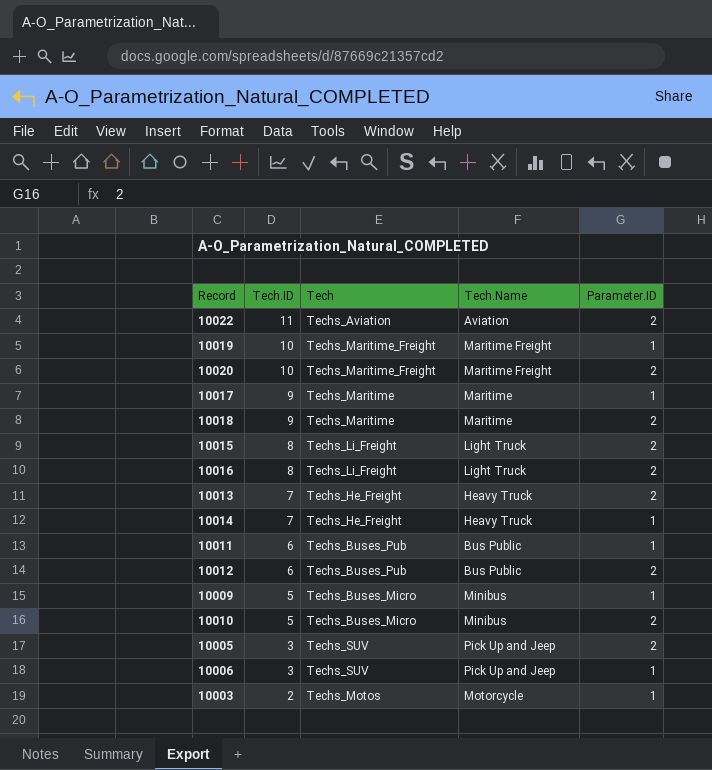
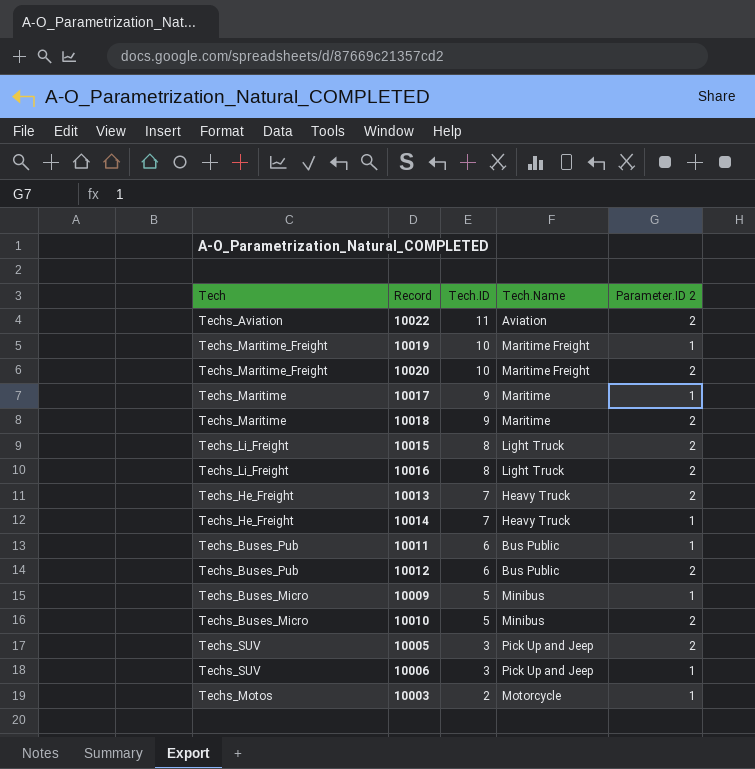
column Tech | position: 3 -> 1
column name: Parameter.ID -> Parameter.ID 2

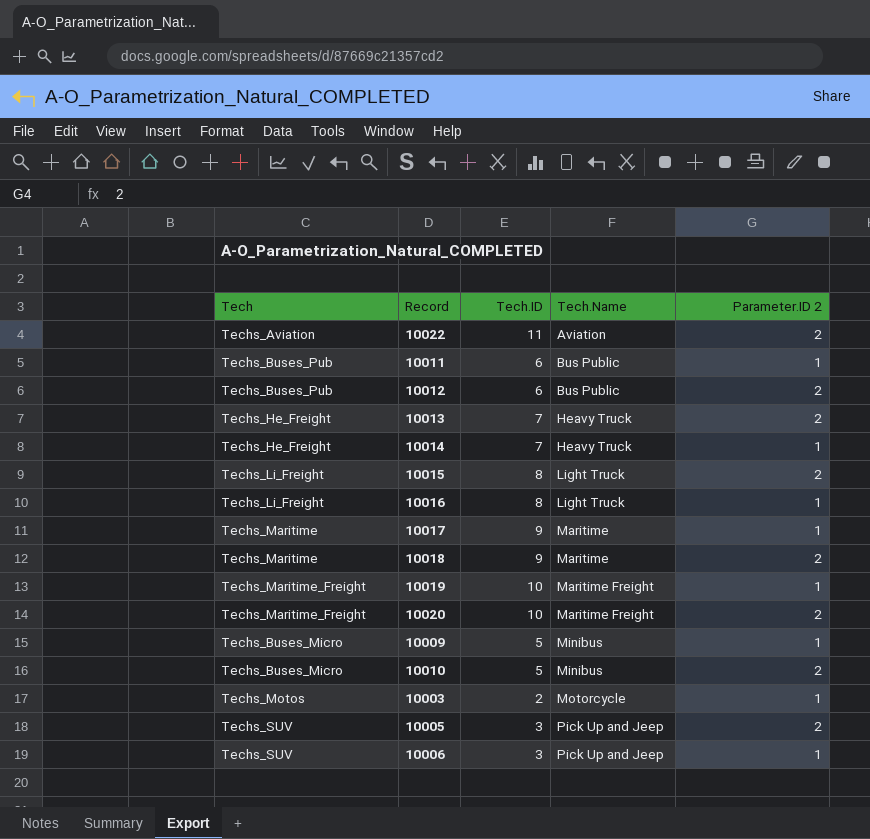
row order: Tech.ID descending -> Tech.Name ascending
10016 | Parameter.ID 2: 2 -> 1

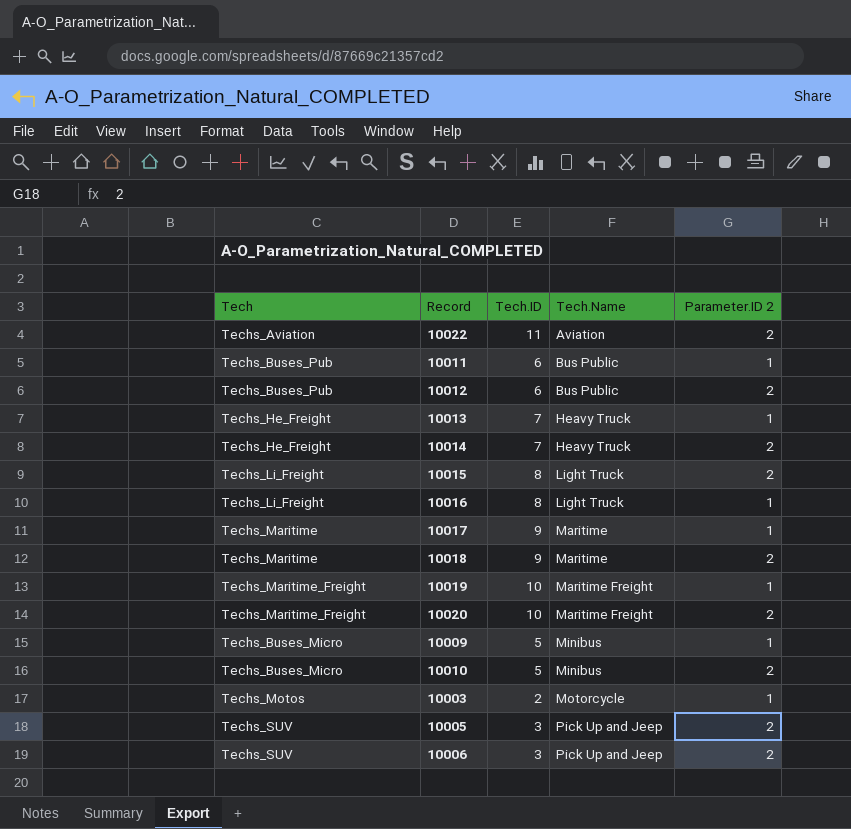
10013 | Parameter.ID 2: 2 -> 1
10014 | Parameter.ID 2: 1 -> 2
10006 | Parameter.ID 2: 1 -> 2

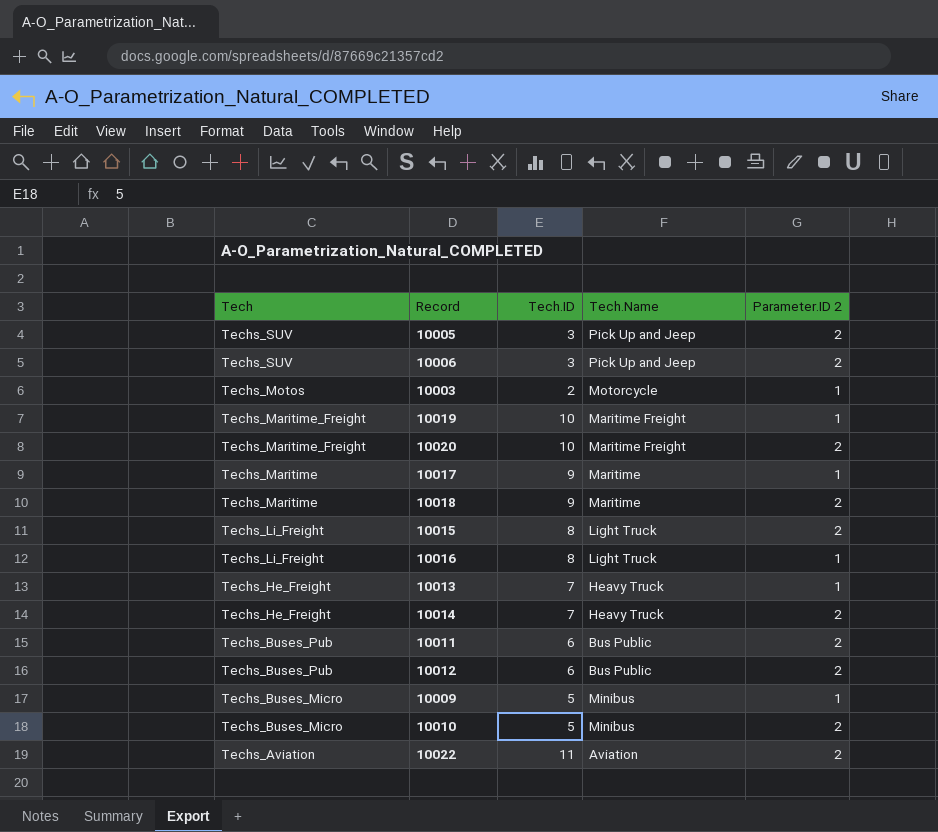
row order: Tech.Name ascending -> Tech descending
10011 | Parameter.ID 2: 1 -> 2

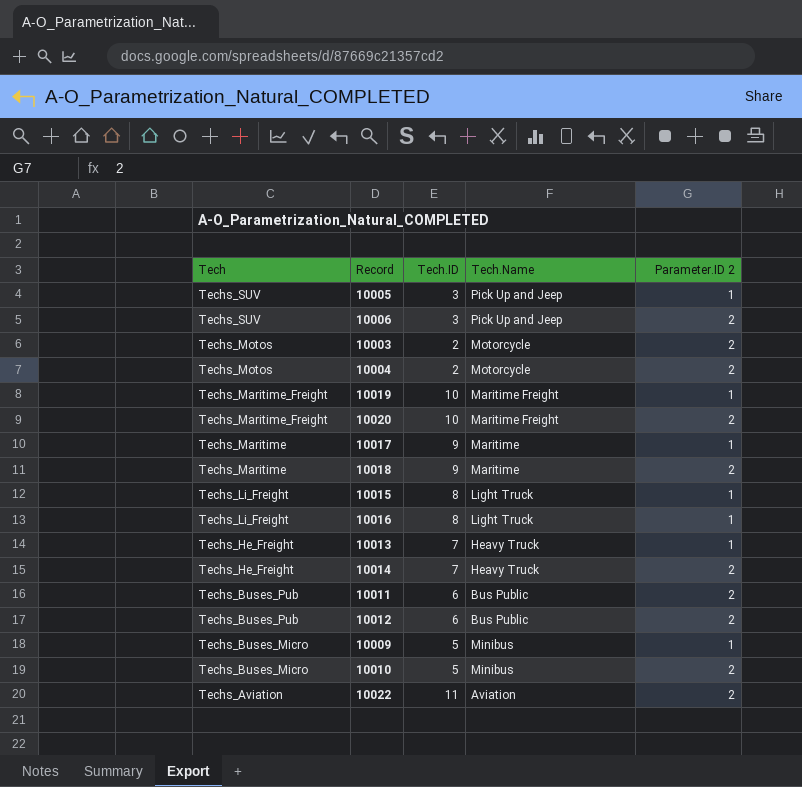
10005 | Parameter.ID 2: 2 -> 1
10003 | Parameter.ID 2: 1 -> 2
row 10004: none -> Techs_Motos | 2 | Motorcycle | 2
10015 | Parameter.ID 2: 2 -> 1

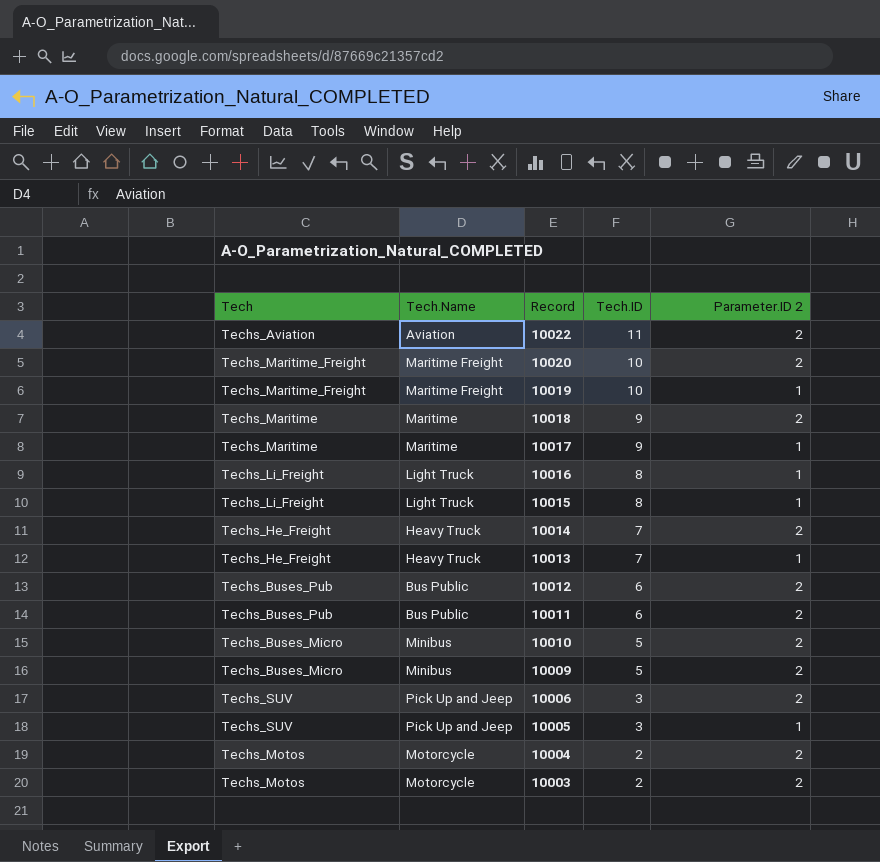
row order: Tech descending -> Record descending
column Tech.Name | position: 4 -> 2
10009 | Parameter.ID 2: 1 -> 2

